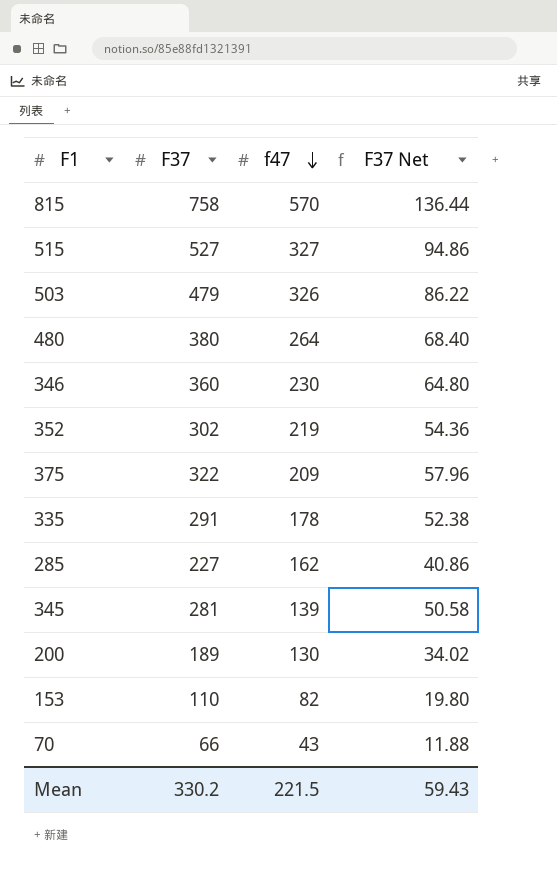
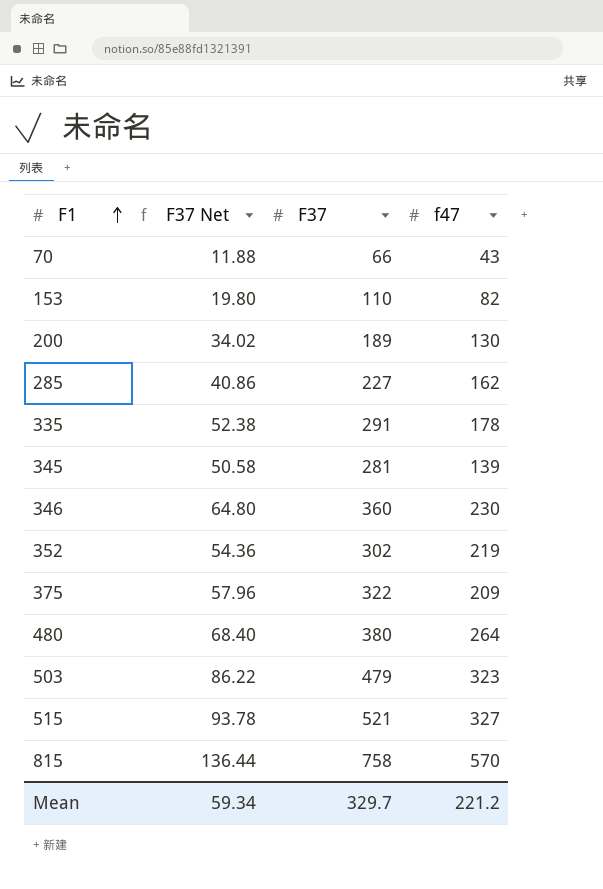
row order: f47 descending -> F1 ascending
column F37 Net | position: 4 -> 2
503 | f47: 326 -> 323
515 | F37 Net: 94.86 -> 93.78
515 | F37: 527 -> 521
Mean | F37 Net: 59.43 -> 59.34
Mean | F37: 330.2 -> 329.7
Mean | f47: 221.5 -> 221.2

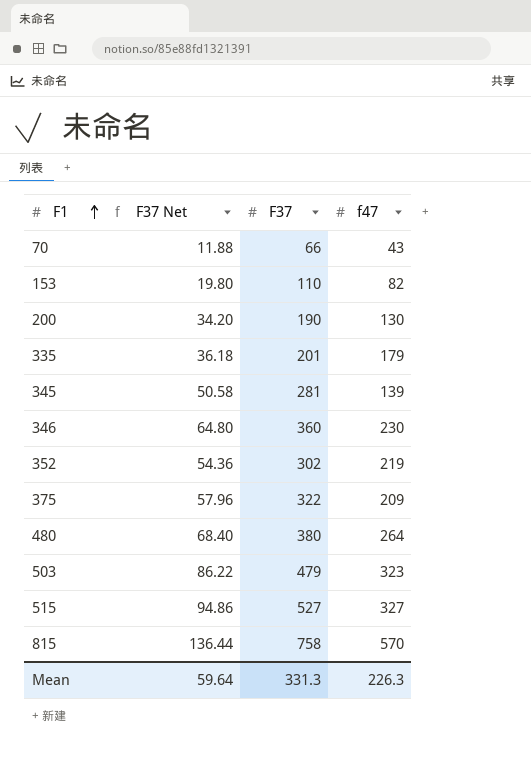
row 285: 40.86 | 227 | 162 -> none
200 | F37 Net: 34.02 -> 34.20
200 | F37: 189 -> 190
335 | F37 Net: 52.38 -> 36.18
335 | F37: 291 -> 201
335 | f47: 178 -> 179
515 | F37 Net: 93.78 -> 94.86
515 | F37: 521 -> 527
Mean | F37 Net: 59.34 -> 59.64
Mean | F37: 329.7 -> 331.3
Mean | f47: 221.2 -> 226.3

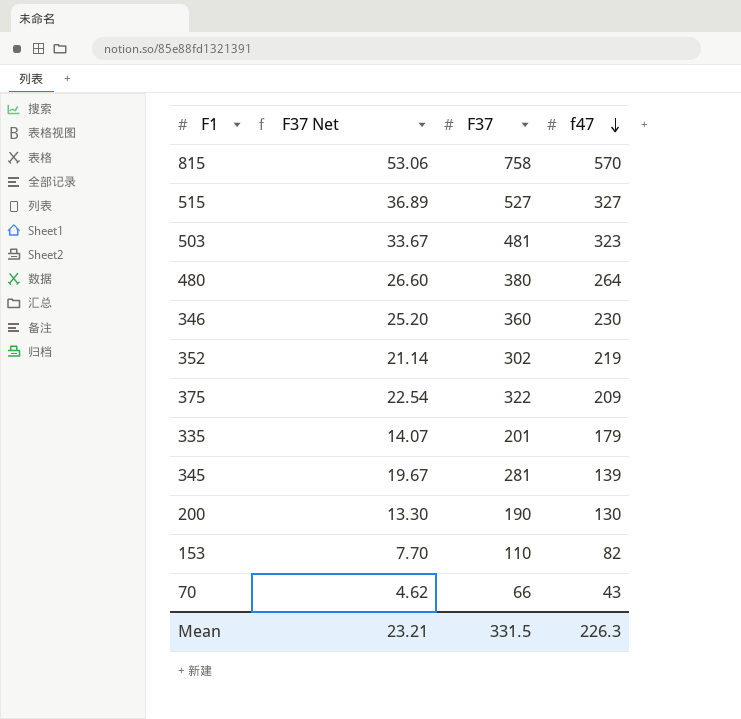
row order: F1 ascending -> f47 descending
column F37 Net | formula: [F37] * 0.18 -> [F37] * 0.07
503 | F37: 479 -> 481
Mean | F37 Net: 59.64 -> 23.21
Mean | F37: 331.3 -> 331.5

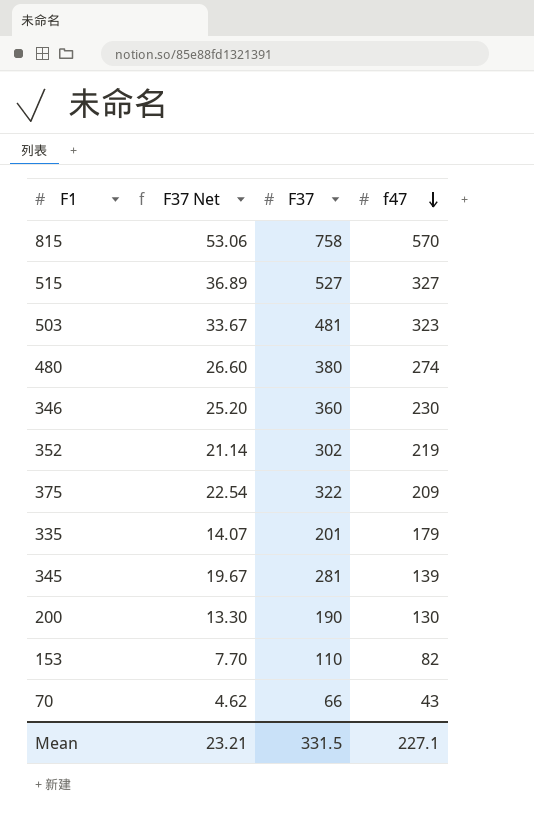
480 | f47: 264 -> 274
Mean | f47: 226.3 -> 227.1

